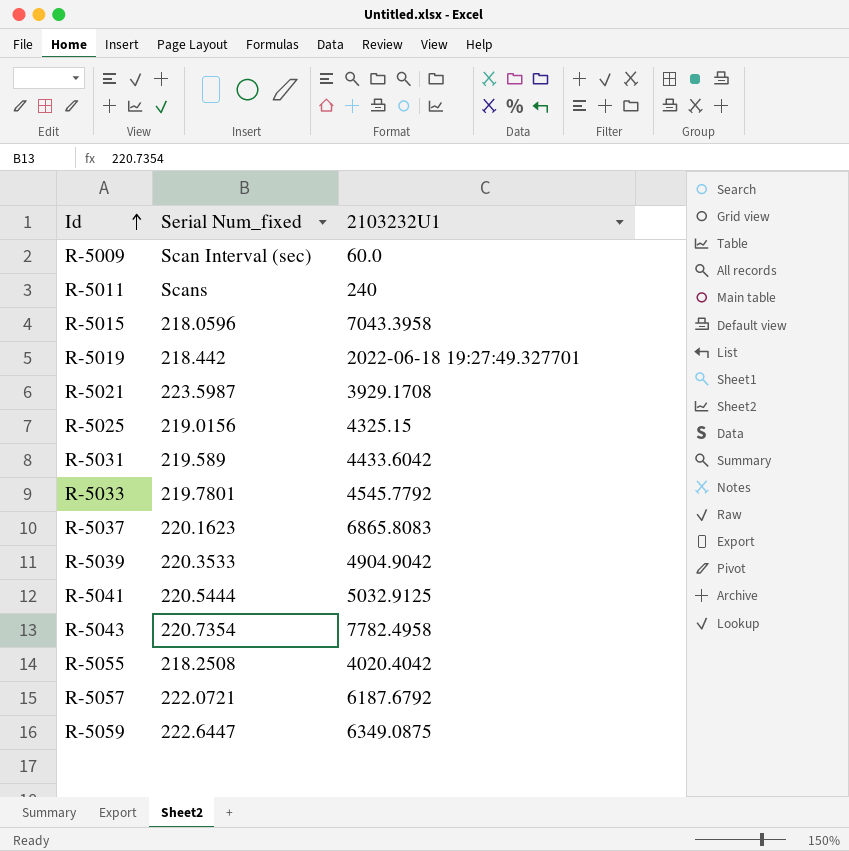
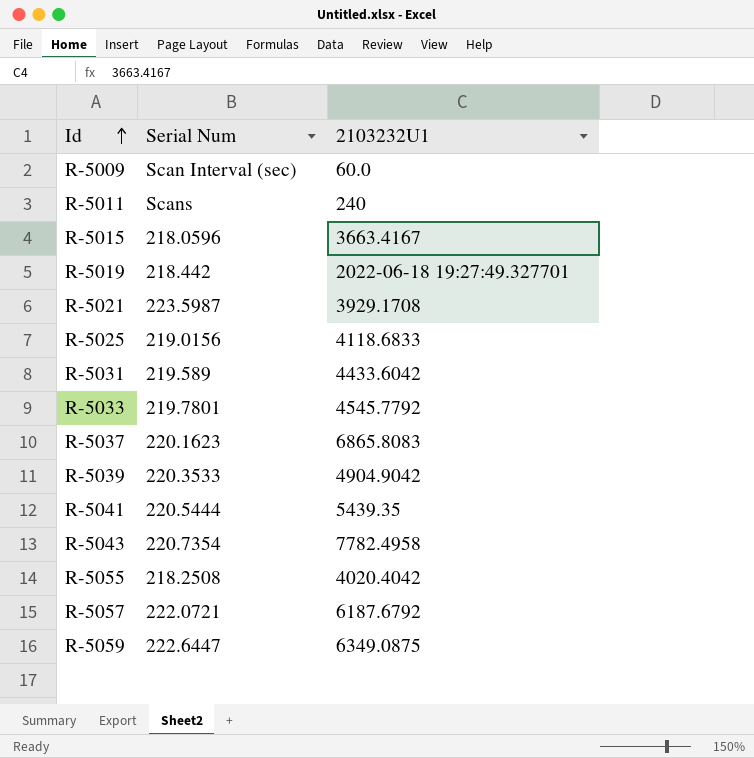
column name: Serial Num_fixed -> Serial Num
R-5015 | 2103232U1: 7043.3958 -> 3663.4167
R-5025 | 2103232U1: 4325.15 -> 4118.6833
R-5041 | 2103232U1: 5032.9125 -> 5439.35

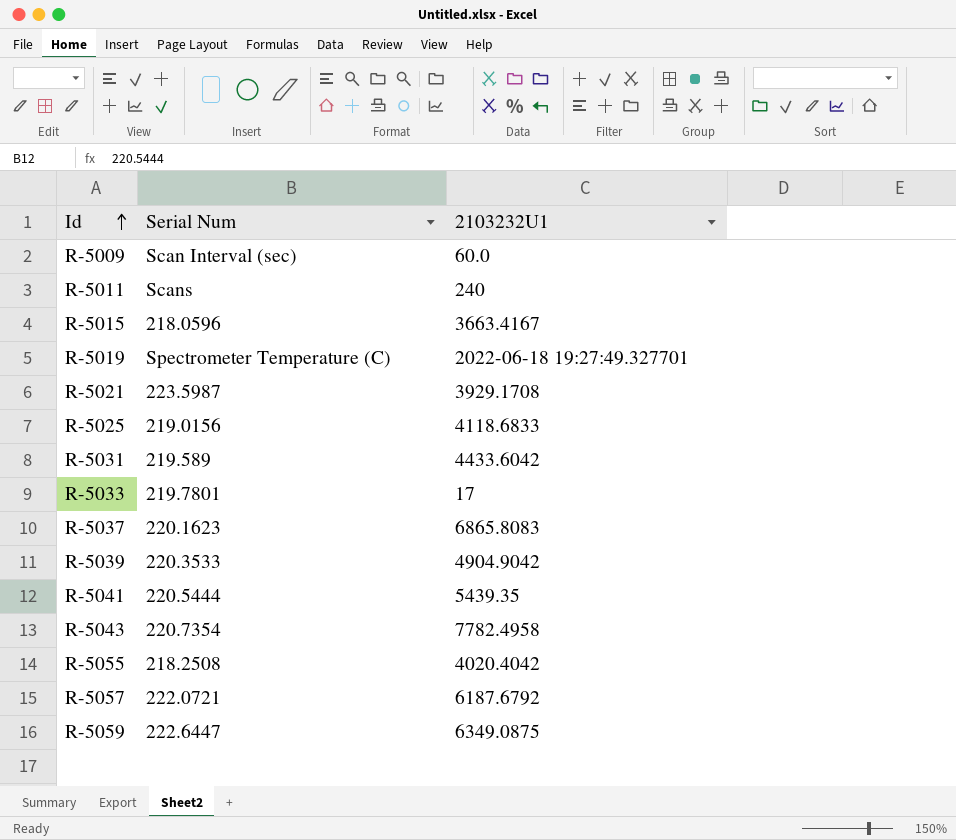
R-5019 | Serial Num: 218.442 -> Spectrometer Temperature (C)
R-5033 | 2103232U1: 4545.7792 -> 17

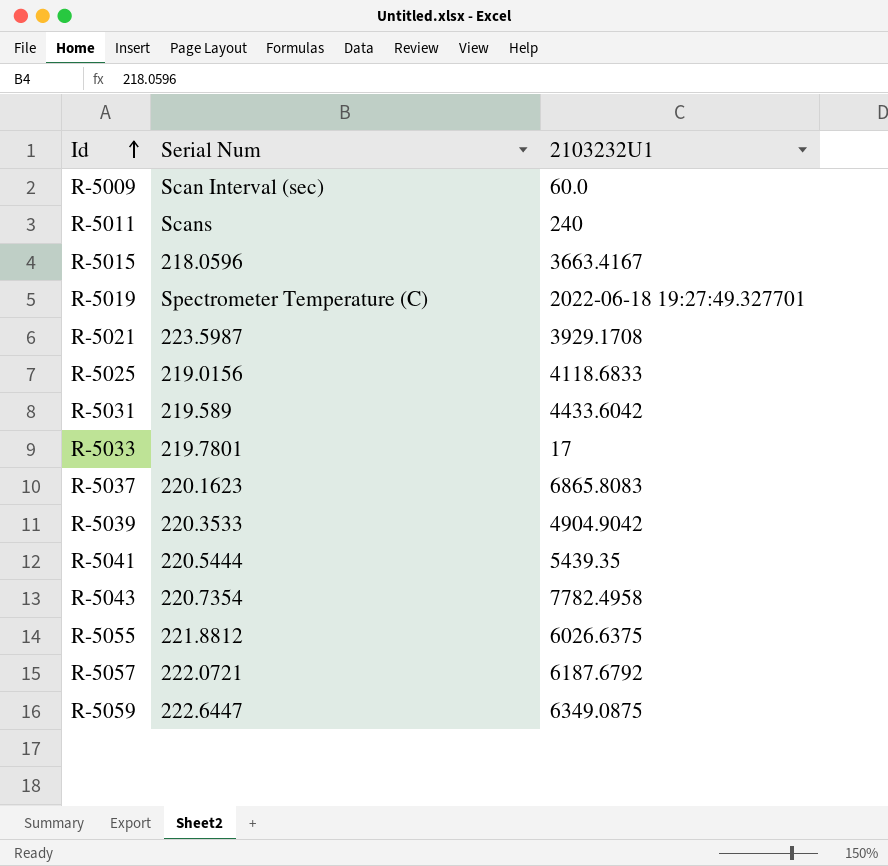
R-5055 | Serial Num: 218.2508 -> 221.8812
R-5055 | 2103232U1: 4020.4042 -> 6026.6375

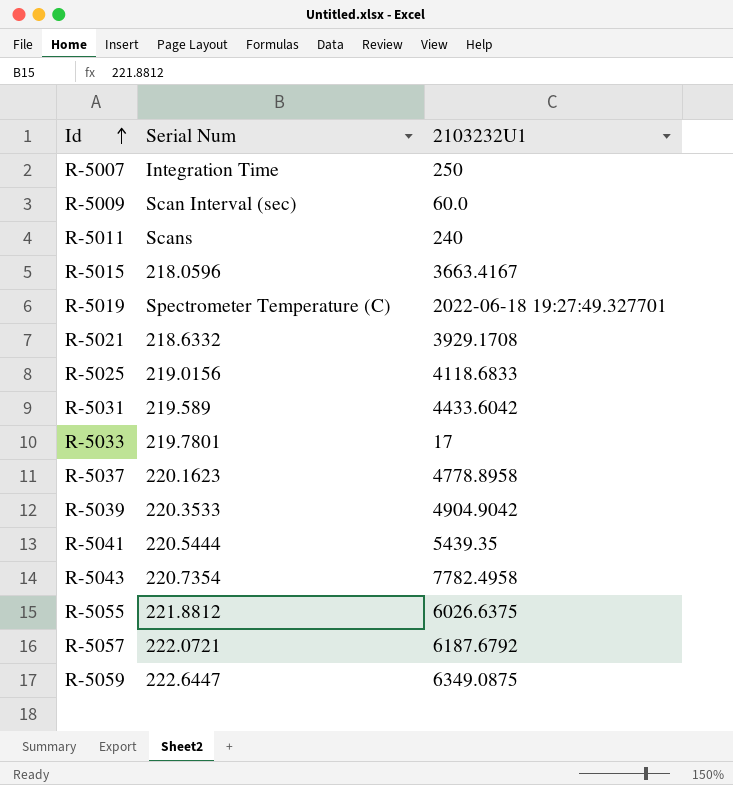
row R-5007: none -> Integration Time | 250
R-5021 | Serial Num: 223.5987 -> 218.6332
R-5037 | 2103232U1: 6865.8083 -> 4778.8958

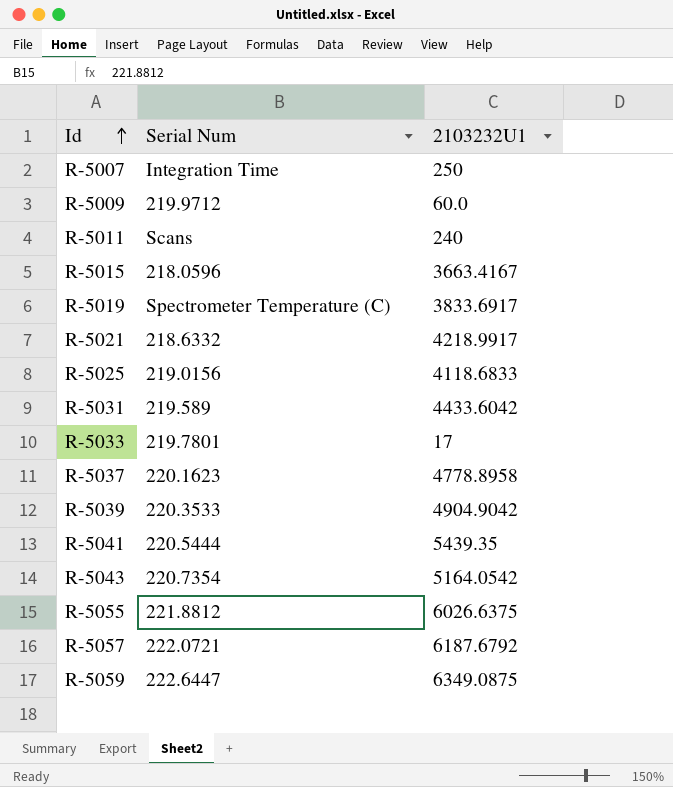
R-5009 | Serial Num: Scan Interval (sec) -> 219.9712
R-5019 | 2103232U1: 2022-06-18 19:27:49.327701 -> 3833.6917
R-5021 | 2103232U1: 3929.1708 -> 4218.9917
R-5043 | 2103232U1: 7782.4958 -> 5164.0542

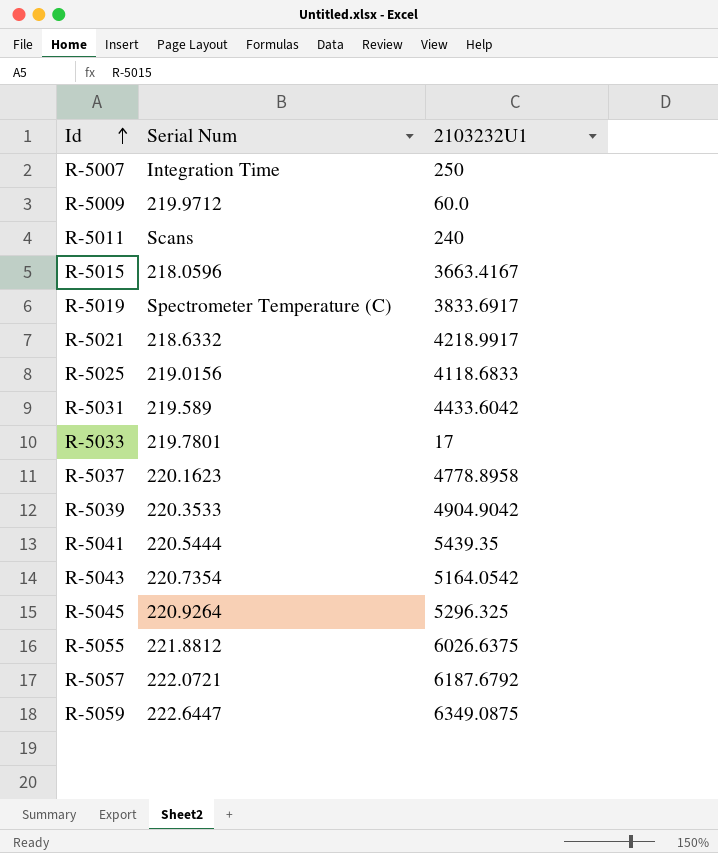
row R-5045: none -> 220.9264 | 5296.325

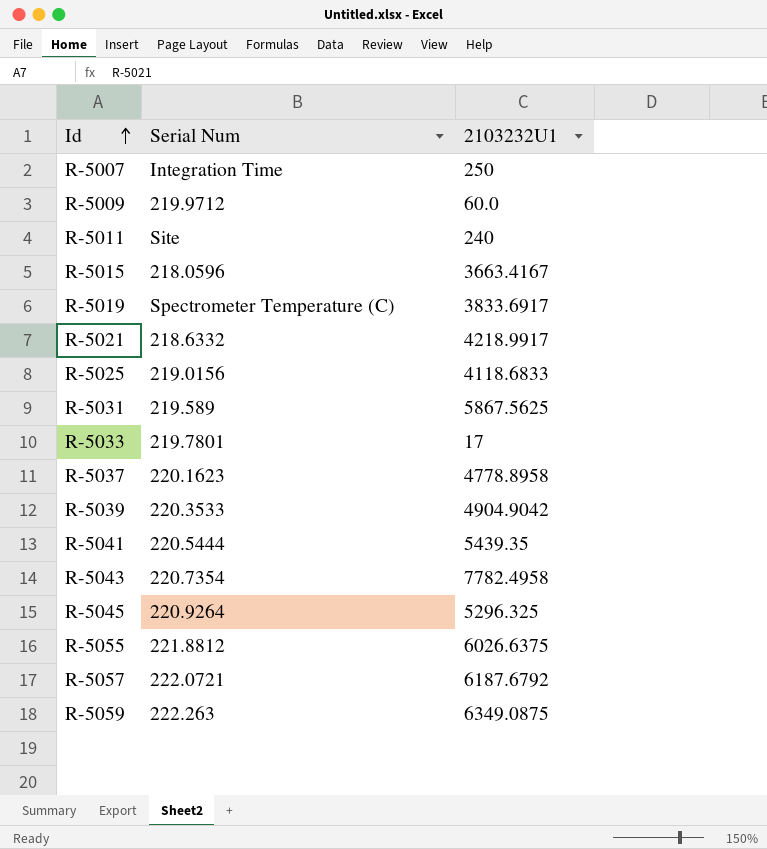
R-5011 | Serial Num: Scans -> Site
R-5031 | 2103232U1: 4433.6042 -> 5867.5625
R-5043 | 2103232U1: 5164.0542 -> 7782.4958
R-5059 | Serial Num: 222.6447 -> 222.263

